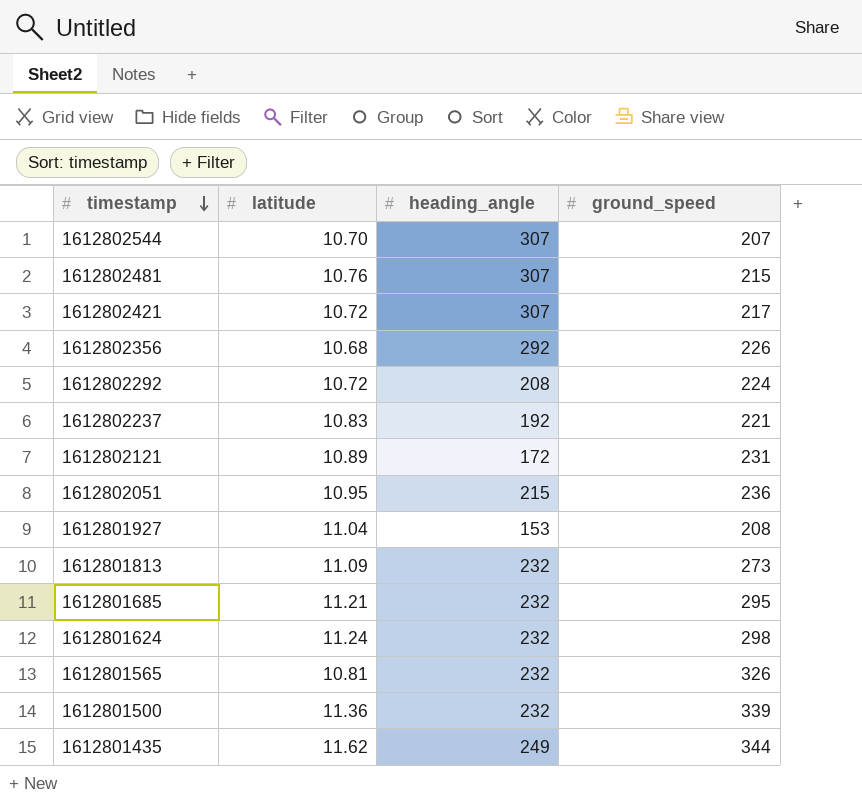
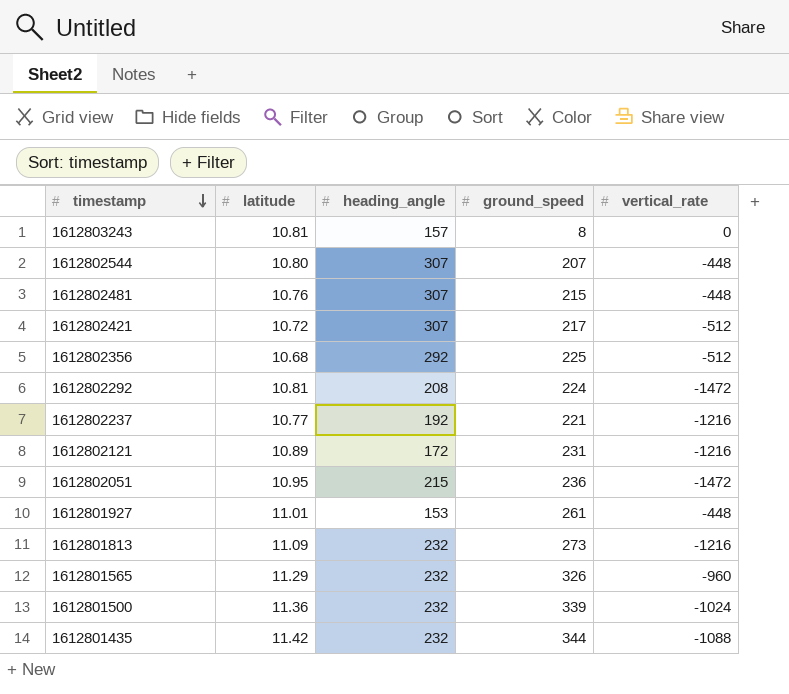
column vertical_rate | position: none -> 5
row 1612801685: 11.21 | 232 | 295 -> none
row 1612801624: 11.24 | 232 | 298 -> none
row 1612803243: none -> 10.81 | 157 | 8 | 0
1612802544 | latitude: 10.70 -> 10.80
1612802356 | ground_speed: 226 -> 225
1612802292 | latitude: 10.72 -> 10.81
1612802237 | latitude: 10.83 -> 10.77
1612801927 | latitude: 11.04 -> 11.01
1612801927 | ground_speed: 208 -> 261
1612801565 | latitude: 10.81 -> 11.29
1612801435 | latitude: 11.62 -> 11.42
1612801435 | heading_angle: 249 -> 232

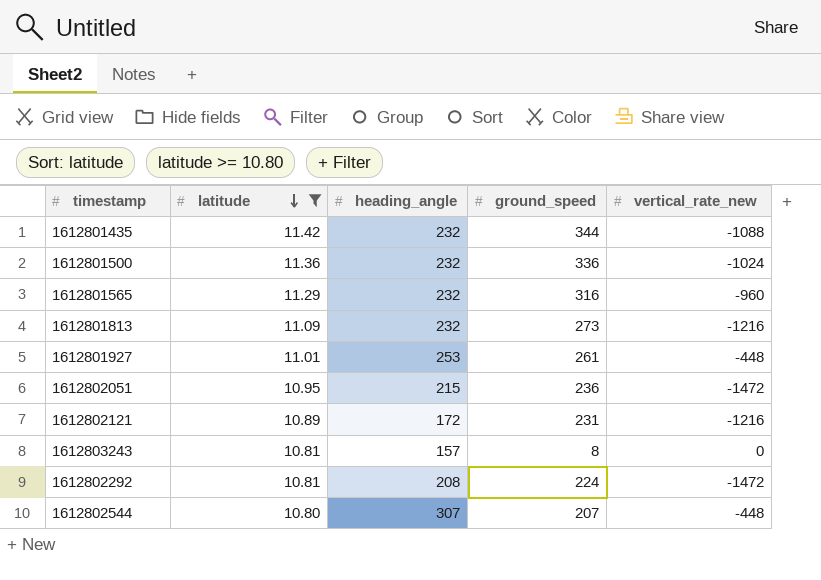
filter: none -> latitude >= 10.80
row order: timestamp descending -> latitude descending
column name: vertical_rate -> vertical_rate_new
1612801500 | ground_speed: 339 -> 336
1612801565 | ground_speed: 326 -> 316
1612801927 | heading_angle: 153 -> 253

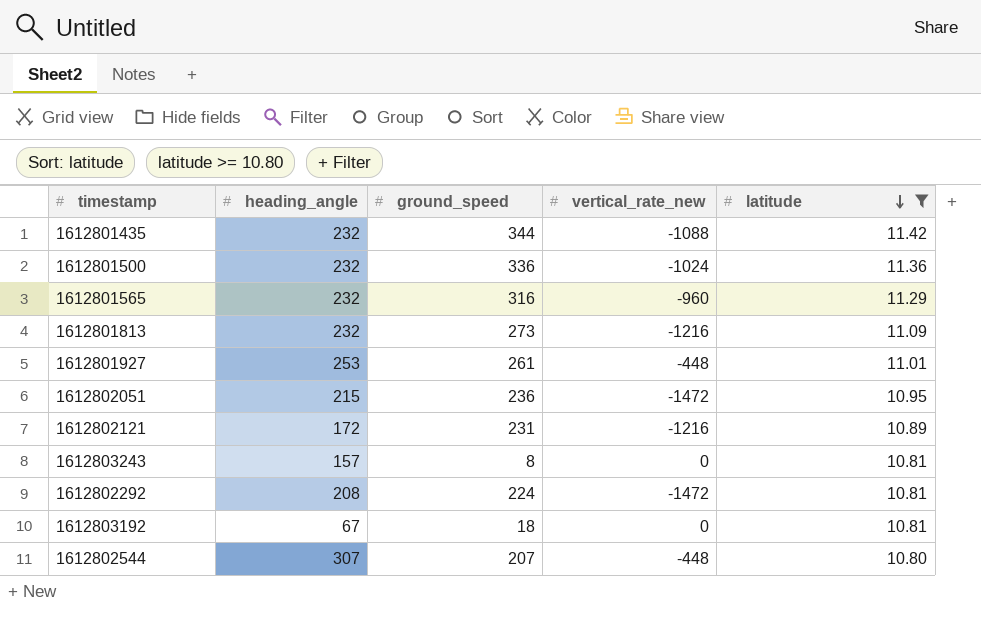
column latitude | position: 2 -> 5
row 1612803192: none -> 67 | 18 | 0 | 10.81

